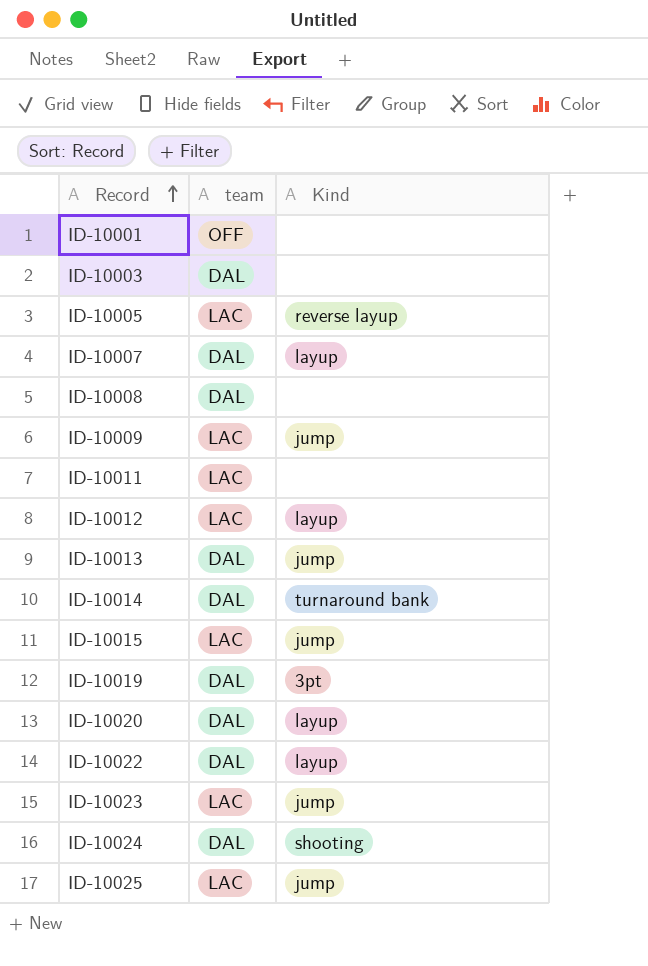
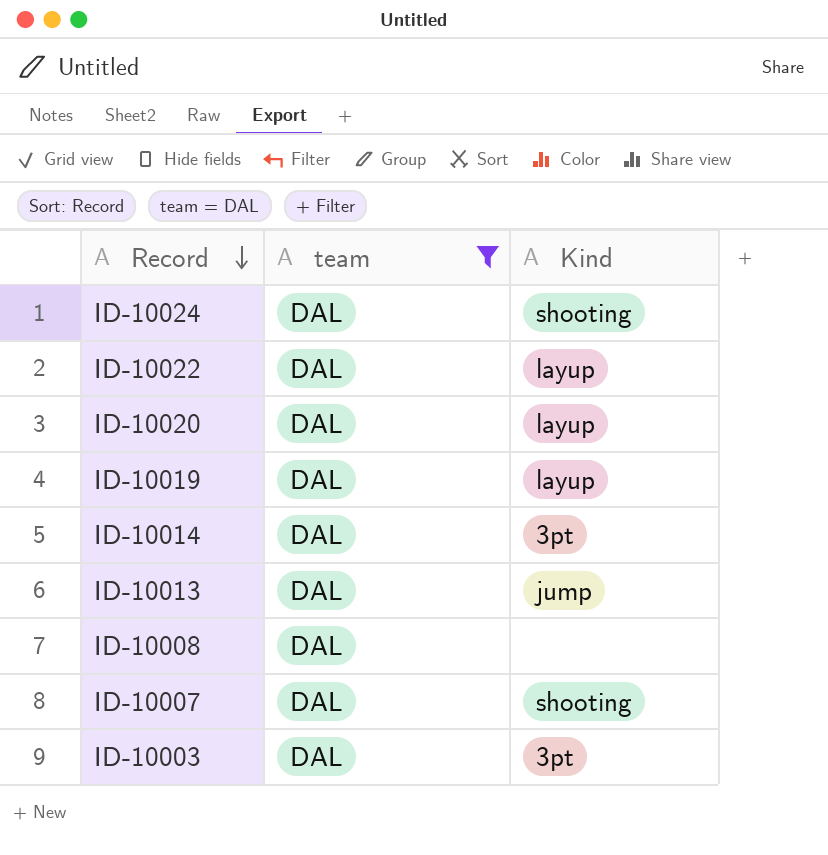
filter: none -> team = DAL
row order: Record ascending -> Record descending
ID-10019 | Kind: 3pt -> layup
ID-10014 | Kind: turnaround bank -> 3pt
ID-10007 | Kind: layup -> shooting
ID-10003 | Kind: none -> 3pt

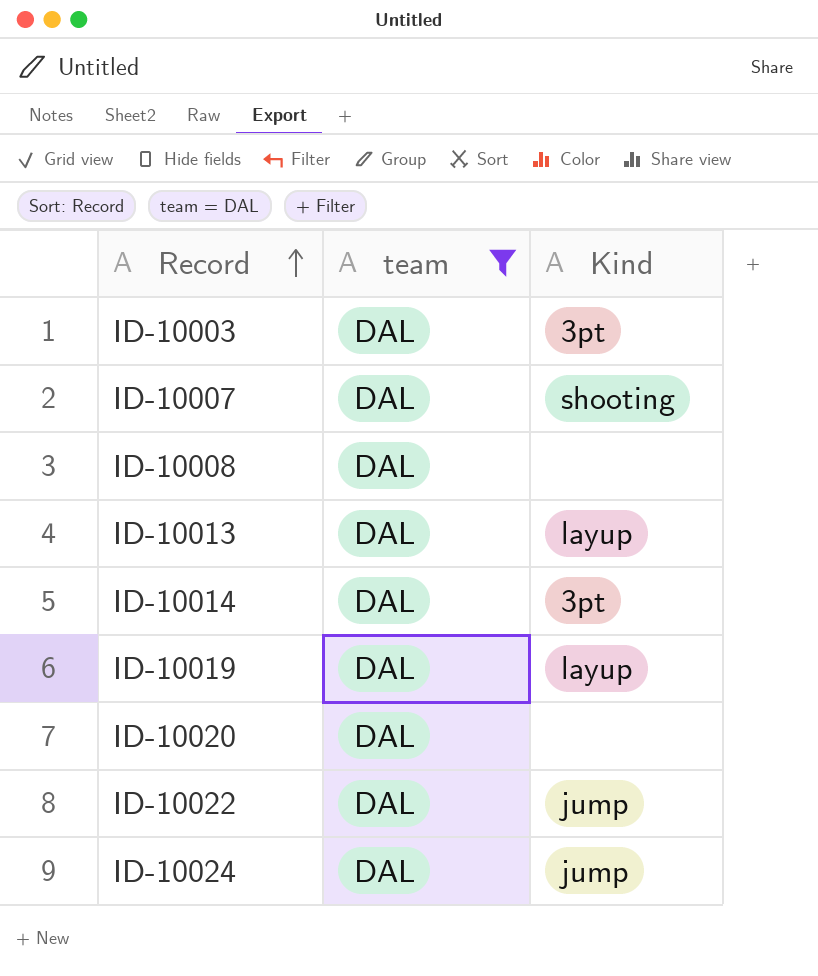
row order: Record descending -> Record ascending
ID-10013 | Kind: jump -> layup
ID-10020 | Kind: layup -> none
ID-10022 | Kind: layup -> jump
ID-10024 | Kind: shooting -> jump

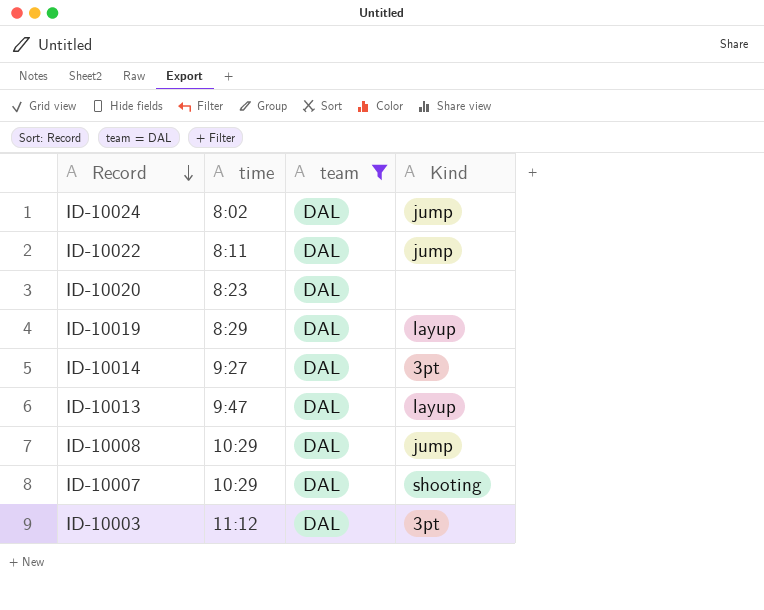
row order: Record ascending -> Record descending
column time | position: none -> 2
ID-10008 | Kind: none -> jump

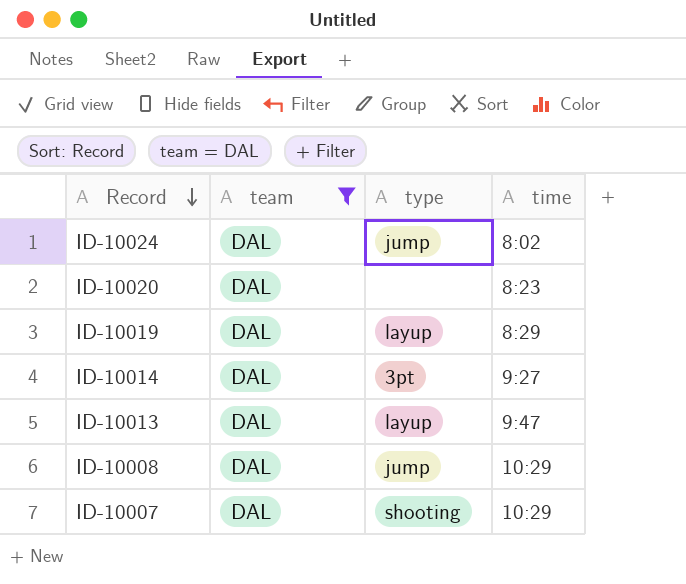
column name: Kind -> type
column time | position: 2 -> 4
row ID-10022: 8:11 | DAL | jump -> none
row ID-10003: 11:12 | DAL | 3pt -> none

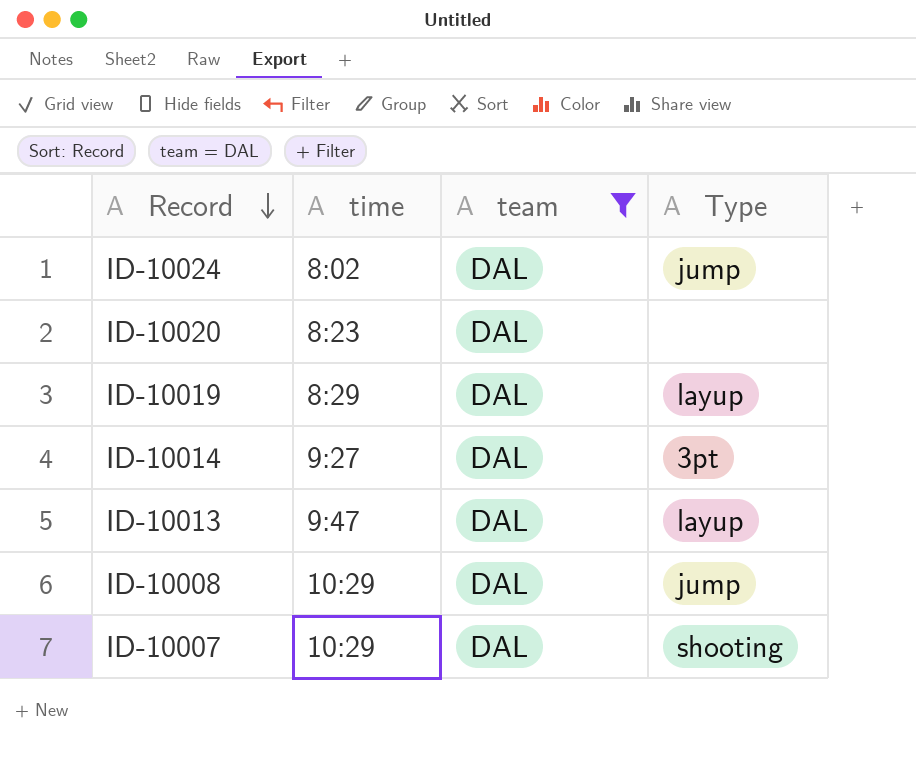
column time | position: 4 -> 2
column name: type -> Type

